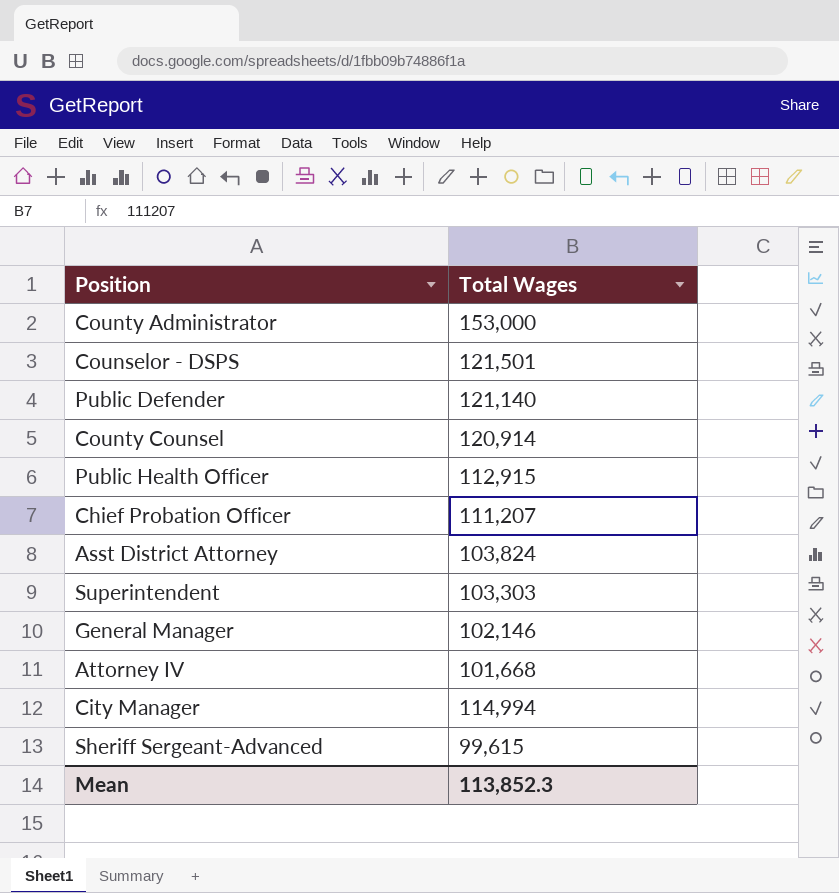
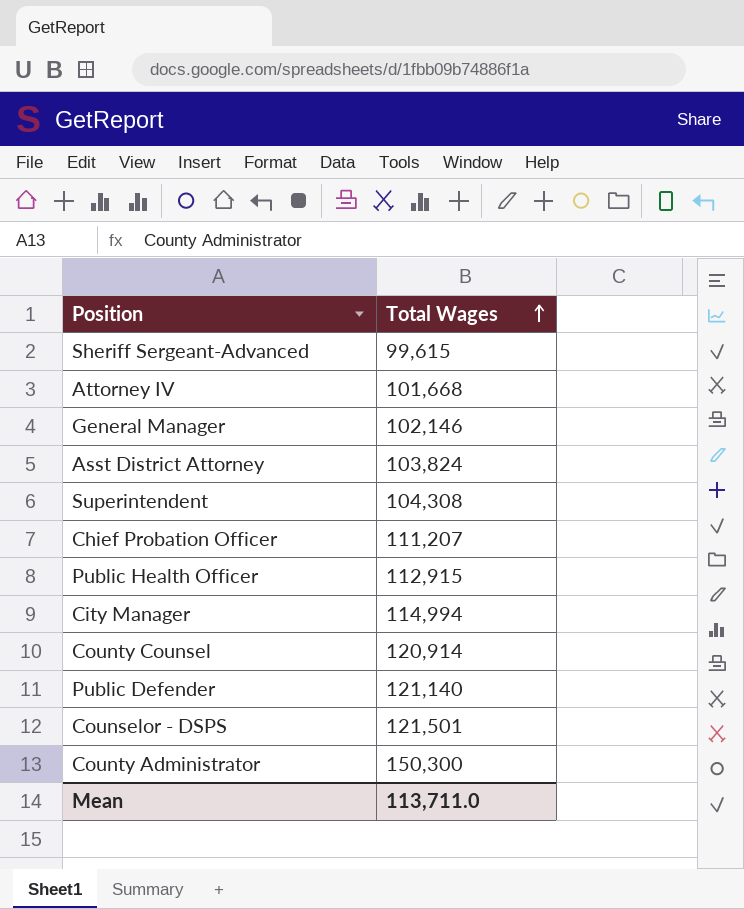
row order: none -> Total Wages ascending
Superintendent | Total Wages: 103,303 -> 104,308
County Administrator | Total Wages: 153,000 -> 150,300
Mean | Total Wages: 113,852.3 -> 113,711.0

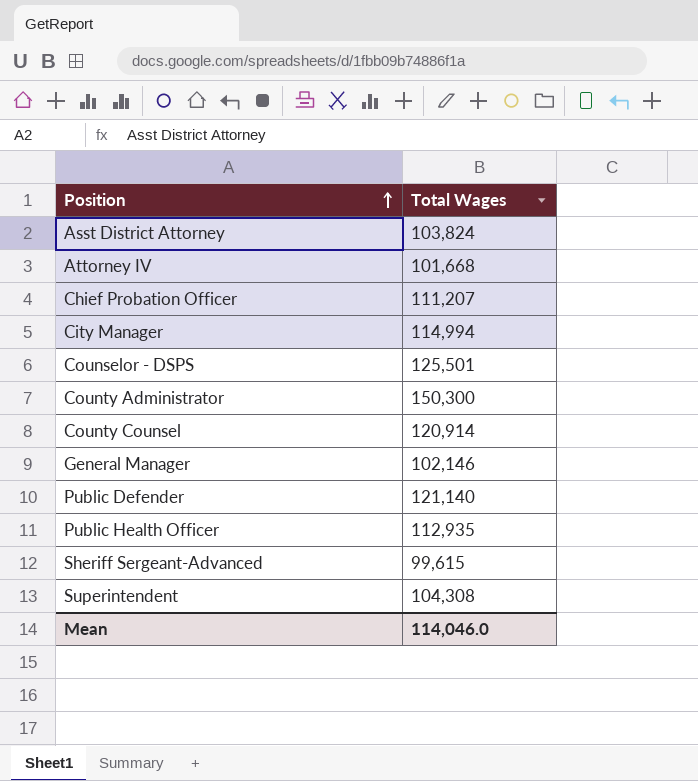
row order: Total Wages ascending -> Position ascending
Counselor - DSPS | Total Wages: 121,501 -> 125,501
Public Health Officer | Total Wages: 112,915 -> 112,935
Mean | Total Wages: 113,711.0 -> 114,046.0

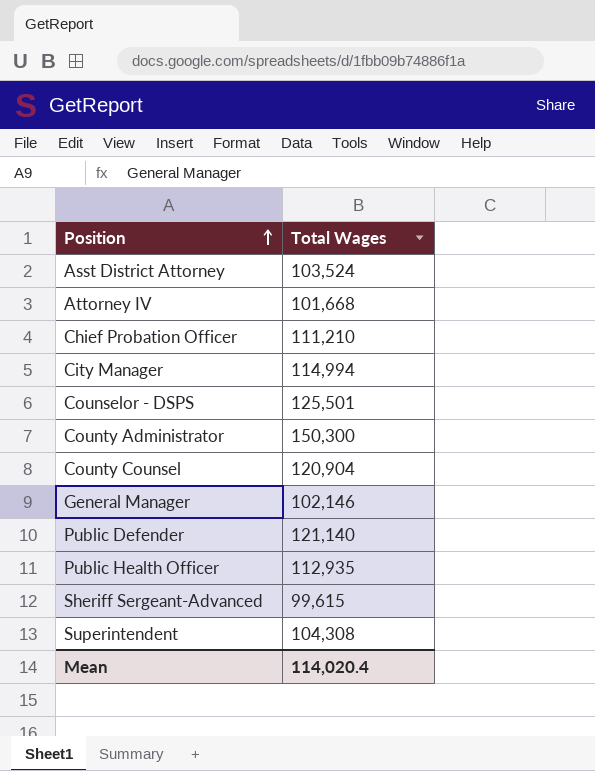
Asst District Attorney | Total Wages: 103,824 -> 103,524
Chief Probation Officer | Total Wages: 111,207 -> 111,210
County Counsel | Total Wages: 120,914 -> 120,904
Mean | Total Wages: 114,046.0 -> 114,020.4

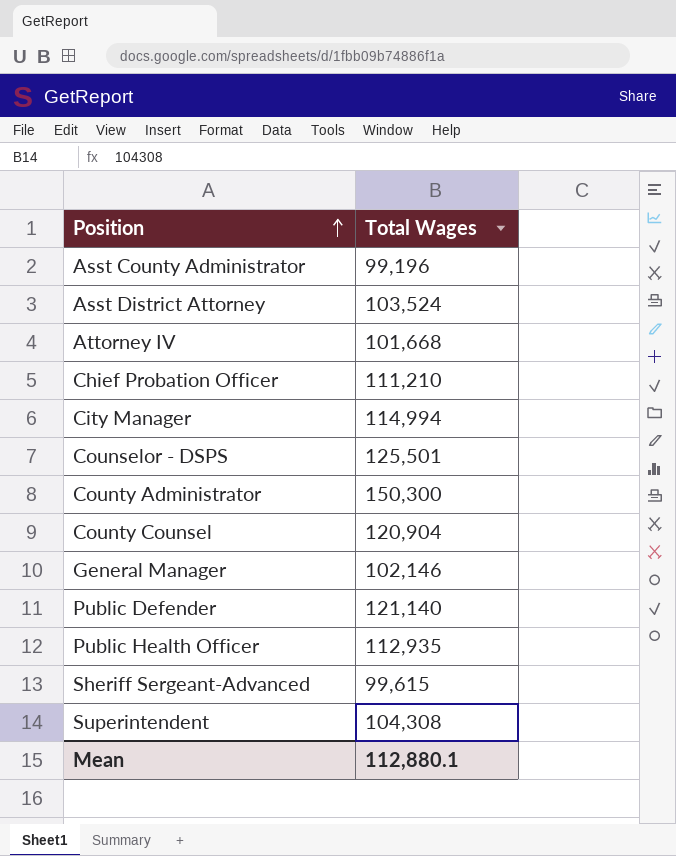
row Asst County Administrator: none -> 99,196
Mean | Total Wages: 114,020.4 -> 112,880.1

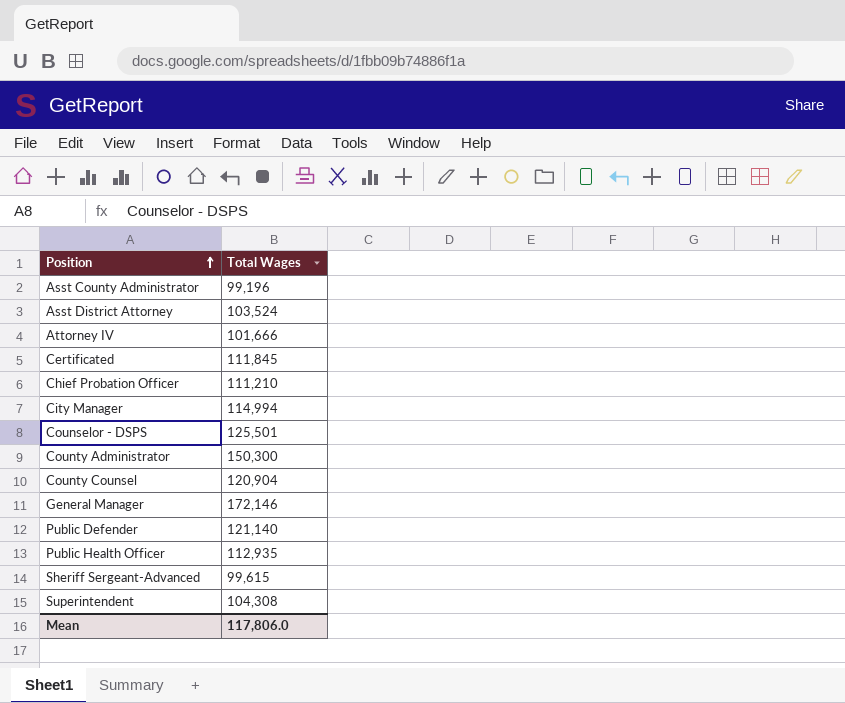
Attorney IV | Total Wages: 101,668 -> 101,666
row Certificated: none -> 111,845
General Manager | Total Wages: 102,146 -> 172,146
Mean | Total Wages: 112,880.1 -> 117,806.0

